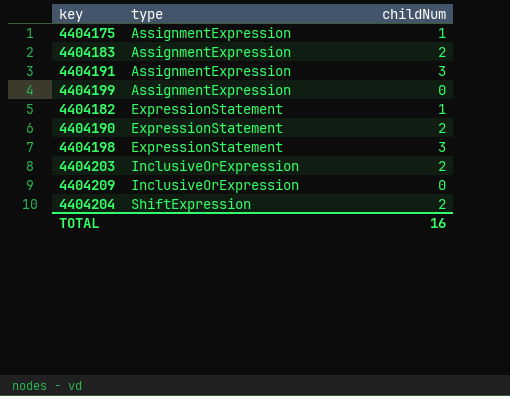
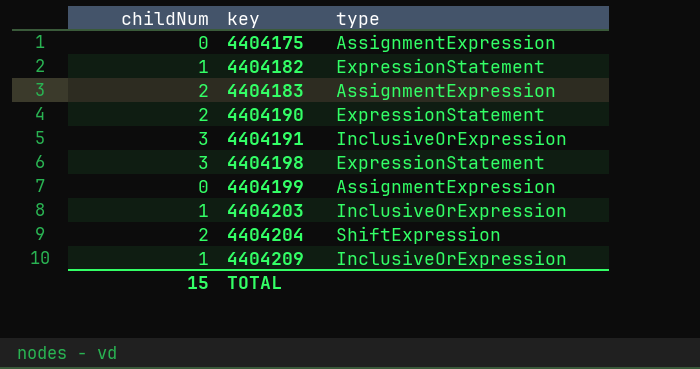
row order: type ascending -> key ascending
column childNum | position: 3 -> 1
4404175 | childNum: 1 -> 0
4404191 | type: AssignmentExpression -> InclusiveOrExpression
4404203 | childNum: 2 -> 1
4404209 | childNum: 0 -> 1
TOTAL | childNum: 16 -> 15

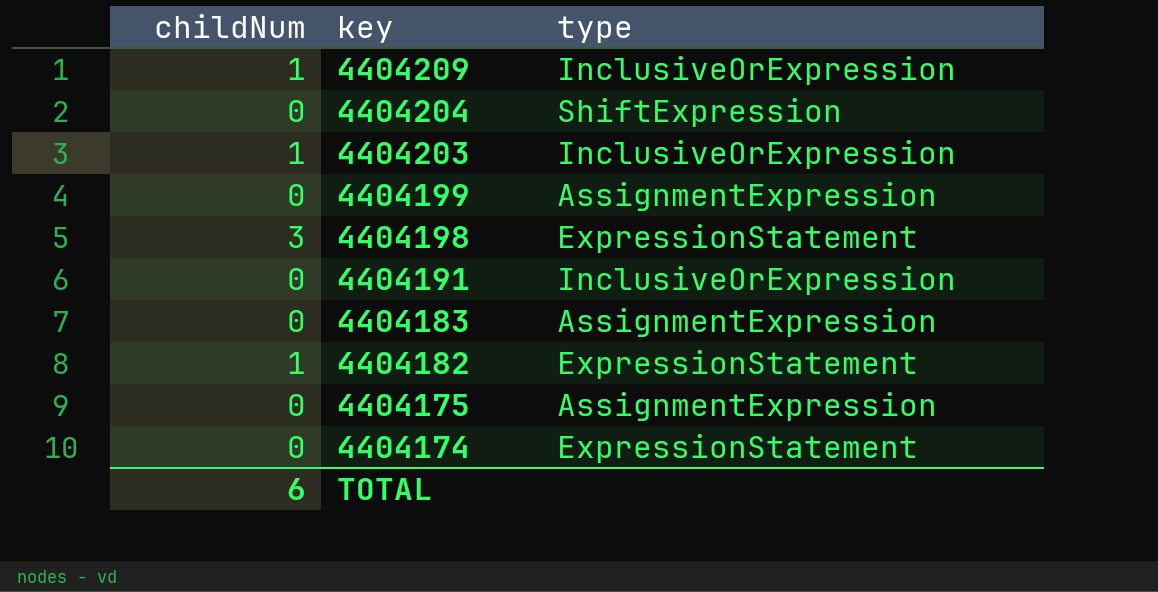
row order: key ascending -> key descending
row 4404190: 2 | ExpressionStatement -> none
4404204 | childNum: 2 -> 0
4404191 | childNum: 3 -> 0
4404183 | childNum: 2 -> 0
row 4404174: none -> 0 | ExpressionStatement
TOTAL | childNum: 15 -> 6

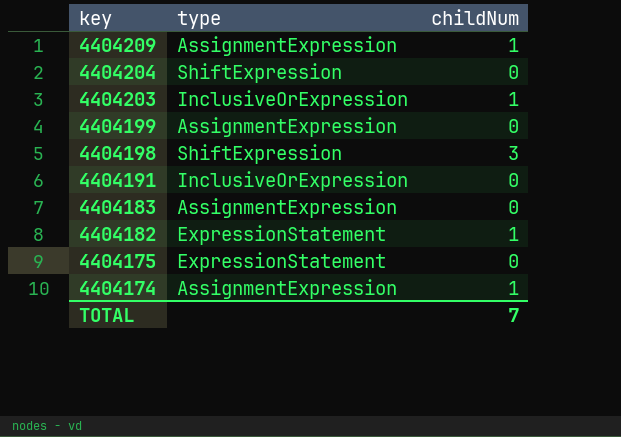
column childNum | position: 1 -> 3
4404209 | type: InclusiveOrExpression -> AssignmentExpression
4404198 | type: ExpressionStatement -> ShiftExpression
4404175 | type: AssignmentExpression -> ExpressionStatement
4404174 | type: ExpressionStatement -> AssignmentExpression
4404174 | childNum: 0 -> 1
TOTAL | childNum: 6 -> 7

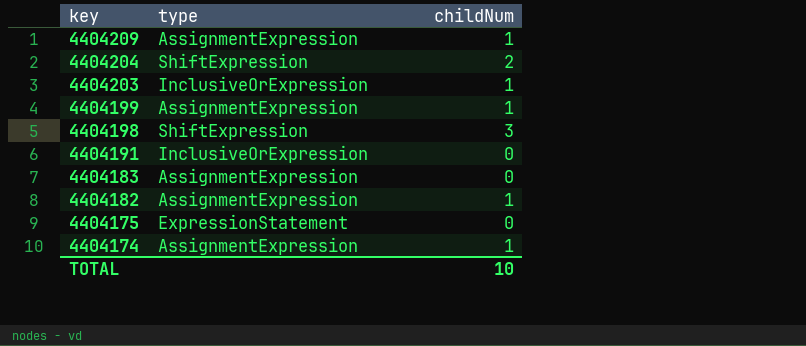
4404204 | childNum: 0 -> 2
4404199 | childNum: 0 -> 1
4404182 | type: ExpressionStatement -> AssignmentExpression
TOTAL | childNum: 7 -> 10

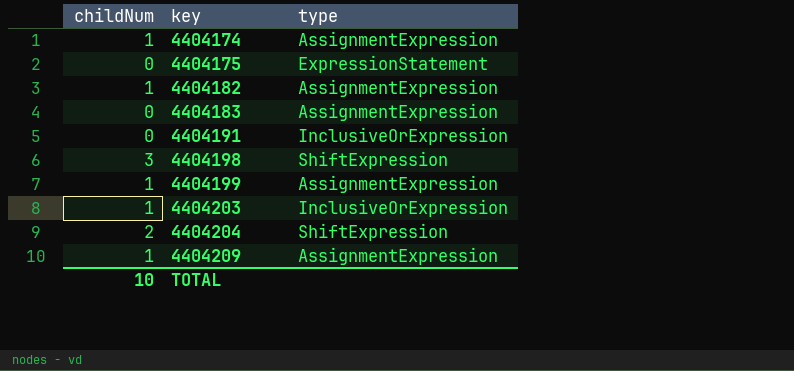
row order: key descending -> key ascending
column childNum | position: 3 -> 1

